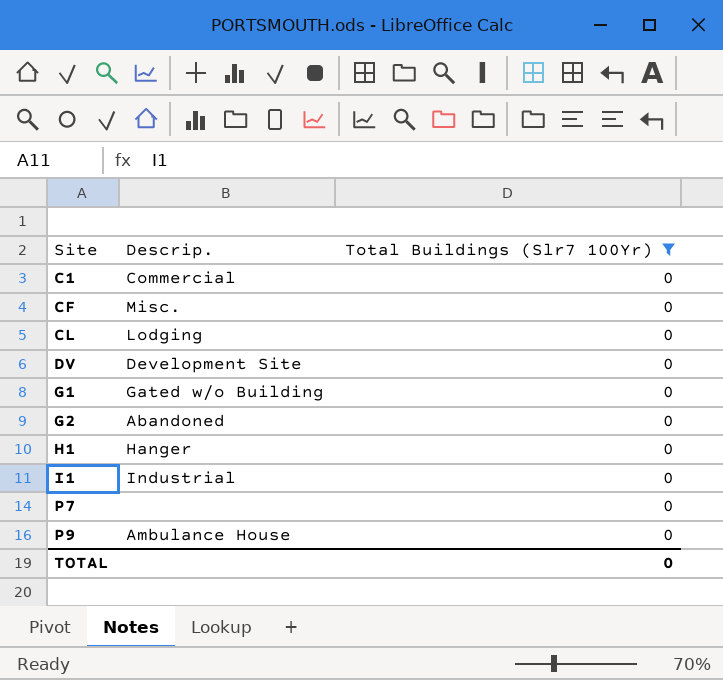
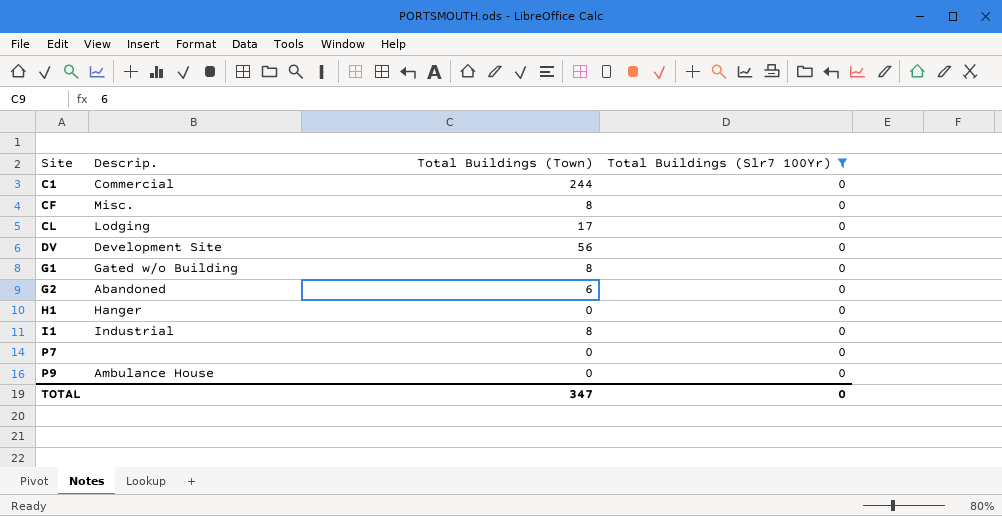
column Total Buildings (Town) | position: none -> 3

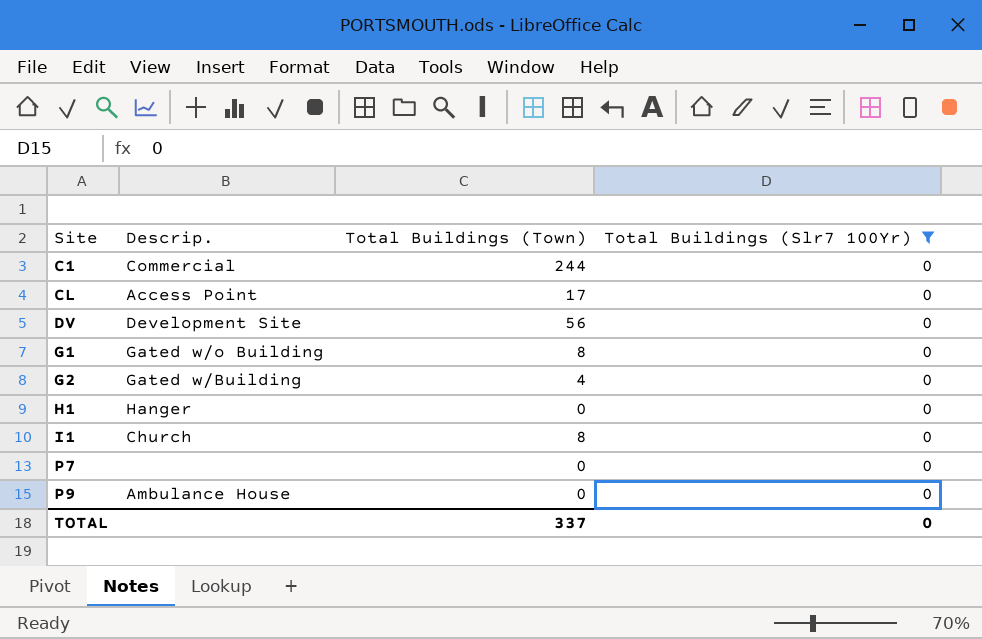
row CF: Misc. | 8 | 0 -> none
CL | Descrip.: Lodging -> Access Point
G2 | Descrip.: Abandoned -> Gated w/Building
G2 | Total Buildings (Town): 6 -> 4
I1 | Descrip.: Industrial -> Church
TOTAL | Total Buildings (Town): 347 -> 337

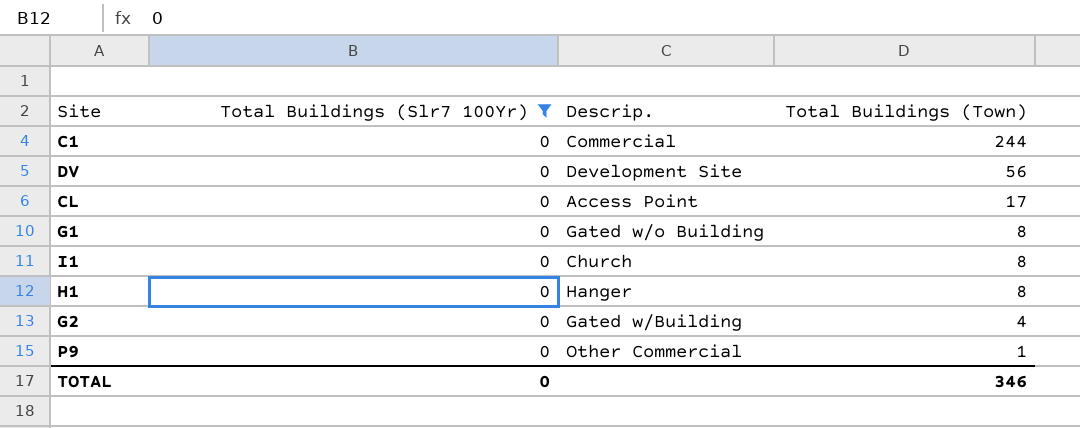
row order: Site ascending -> Total Buildings (Town) descending
column Total Buildings (Slr7 100Yr) | position: 4 -> 2
row P7: none | 0 | 0 -> none
H1 | Total Buildings (Town): 0 -> 8
P9 | Descrip.: Ambulance House -> Other Commercial
P9 | Total Buildings (Town): 0 -> 1
TOTAL | Total Buildings (Town): 337 -> 346

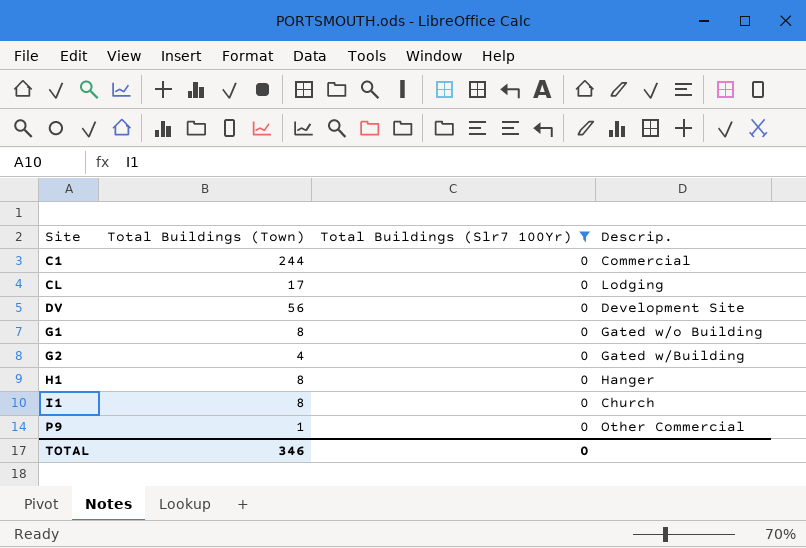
row order: Total Buildings (Town) descending -> Site ascending
column Total Buildings (Town) | position: 4 -> 2
CL | Descrip.: Access Point -> Lodging

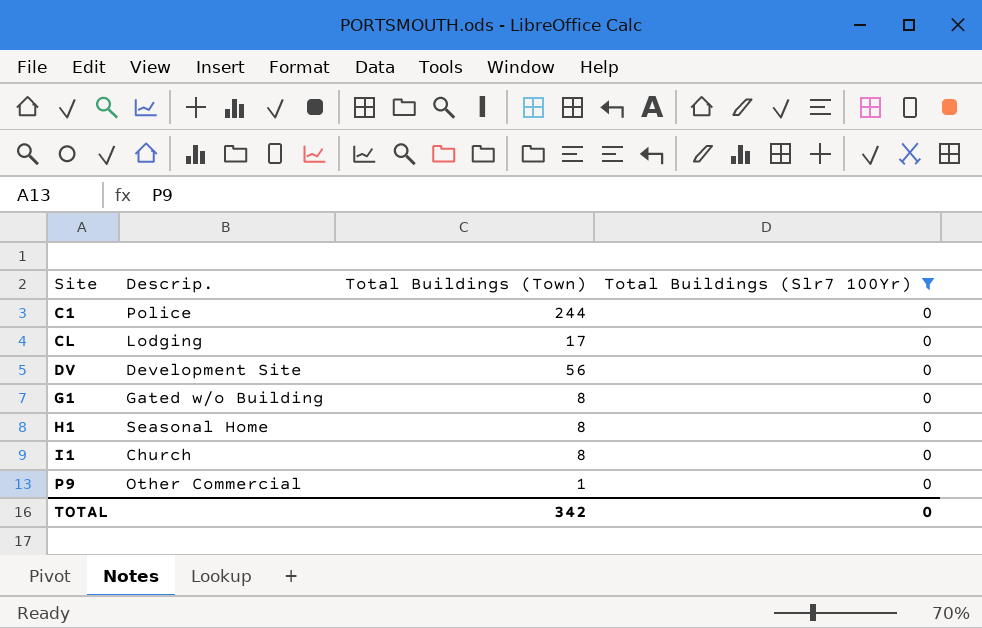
column Descrip. | position: 4 -> 2
row G2: 4 | 0 | Gated w/Building -> none
C1 | Descrip.: Commercial -> Police
H1 | Descrip.: Hanger -> Seasonal Home
TOTAL | Total Buildings (Town): 346 -> 342

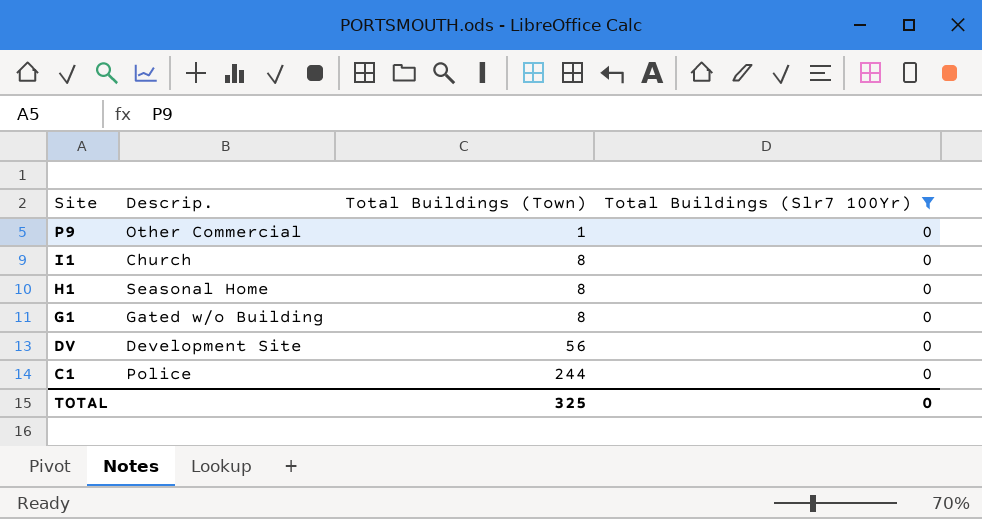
row order: Site ascending -> Site descending
row CL: Lodging | 17 | 0 -> none
TOTAL | Total Buildings (Town): 342 -> 325

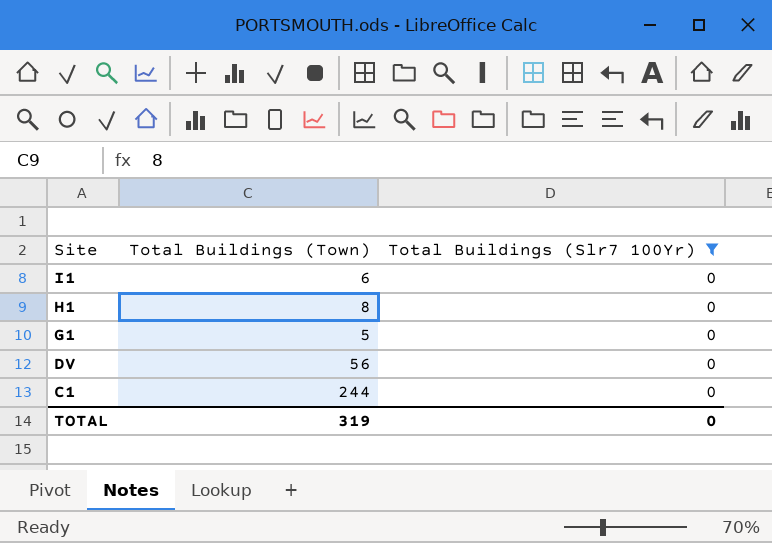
column Descrip. | position: 2 -> none
row P9: Other Commercial | 1 | 0 -> none
I1 | Total Buildings (Town): 8 -> 6
G1 | Total Buildings (Town): 8 -> 5
TOTAL | Total Buildings (Town): 325 -> 319

